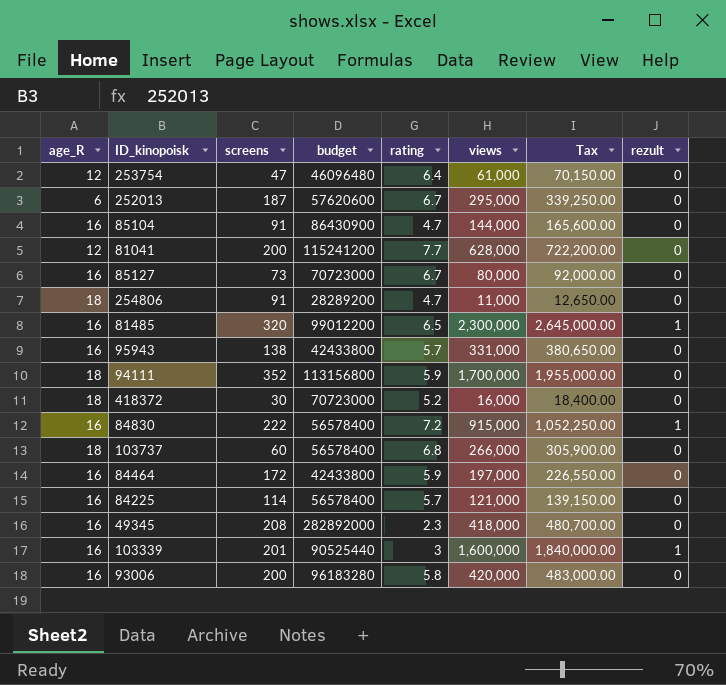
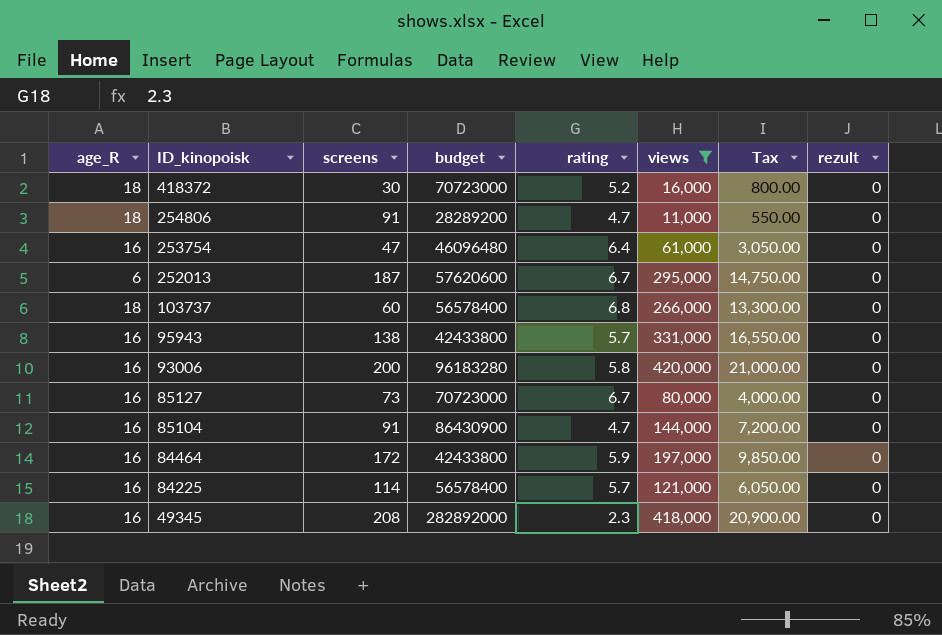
filter: none -> views <= 420,000
row order: none -> ID_kinopoisk descending
column Tax | formula: [views] * 1.15 -> [views] * 0.05
253754 | age_R: 12 -> 16

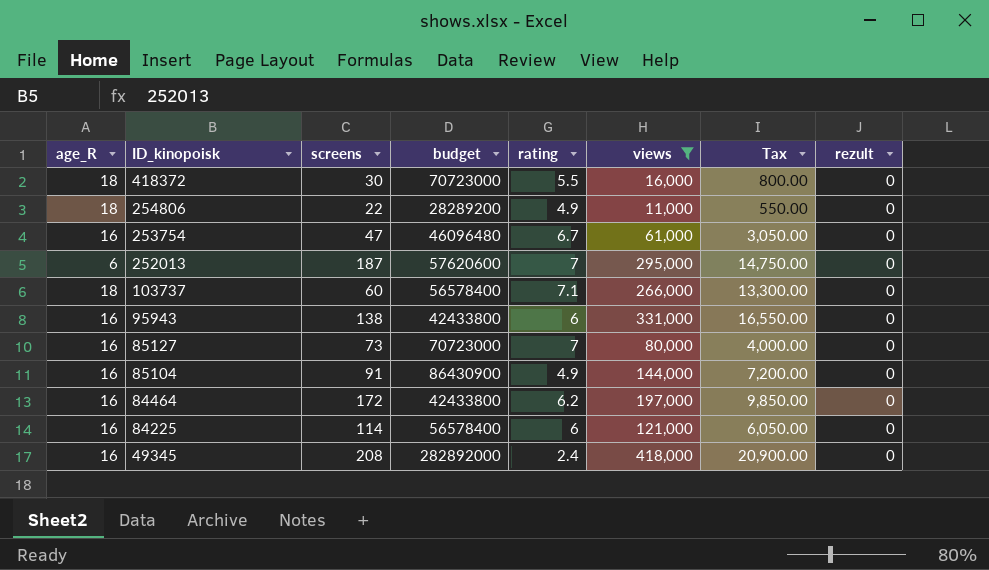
row 93006: 16 | 200 | 96183280 | 5.8 | 420,000 | 21,000.00 | 0 -> none
418372 | rating: 5.2 -> 5.5
254806 | screens: 91 -> 22
254806 | rating: 4.7 -> 4.9
253754 | rating: 6.4 -> 6.7
252013 | rating: 6.7 -> 7
103737 | rating: 6.8 -> 7.1
95943 | rating: 5.7 -> 6
85127 | rating: 6.7 -> 7
85104 | rating: 4.7 -> 4.9
84464 | rating: 5.9 -> 6.2
84225 | rating: 5.7 -> 6
49345 | rating: 2.3 -> 2.4

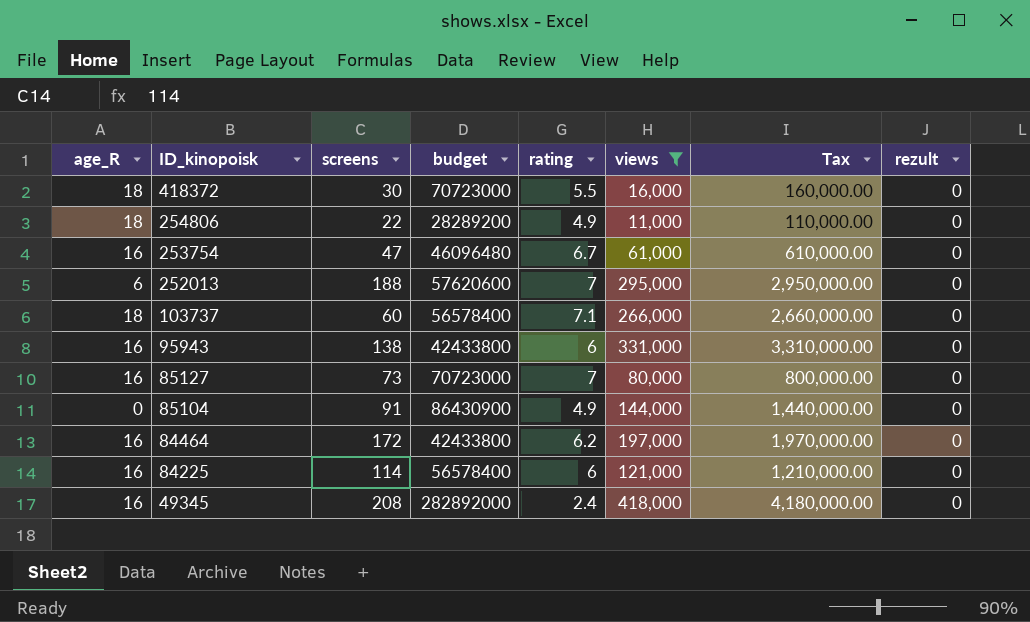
column Tax | formula: [views] * 0.05 -> [views] * 10
252013 | screens: 187 -> 188
85104 | age_R: 16 -> 0

